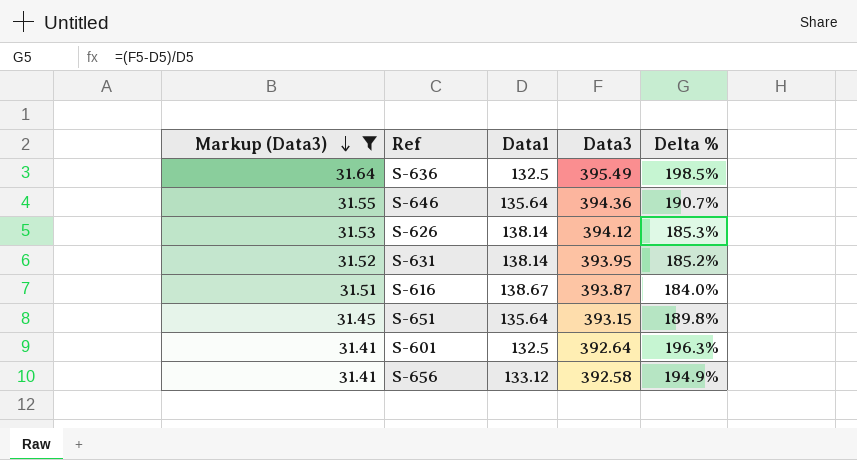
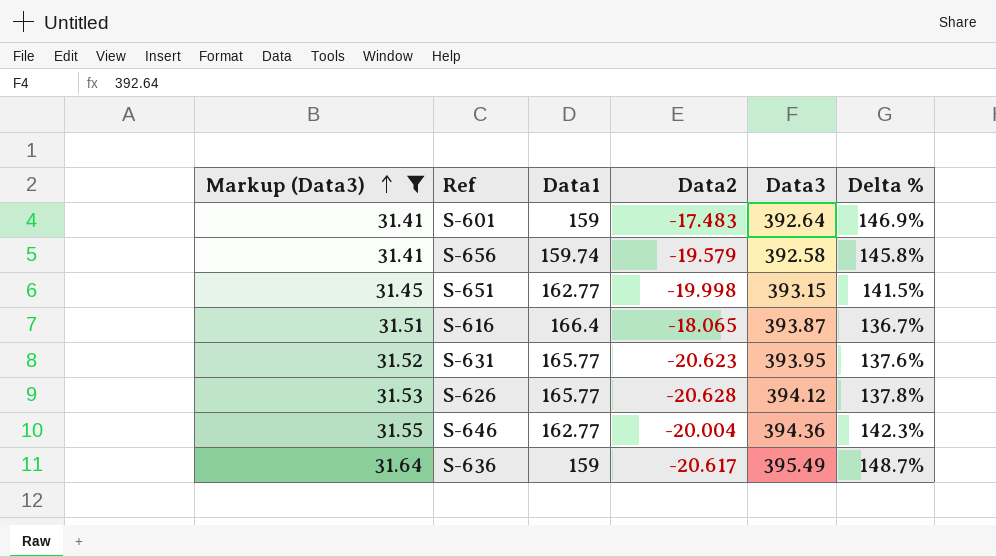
row order: Markup (Data3) descending -> Markup (Data3) ascending
column Data2 | position: none -> 4
S-601 | Data1: 132.5 -> 159
S-601 | Delta %: 196.3% -> 146.9%
S-656 | Data1: 133.12 -> 159.74
S-656 | Delta %: 194.9% -> 145.8%
S-651 | Data1: 135.64 -> 162.77
S-651 | Delta %: 189.8% -> 141.5%
S-616 | Data1: 138.67 -> 166.4
S-616 | Delta %: 184.0% -> 136.7%
S-631 | Data1: 138.14 -> 165.77
S-631 | Delta %: 185.2% -> 137.6%
S-626 | Data1: 138.14 -> 165.77
S-626 | Delta %: 185.3% -> 137.8%
S-646 | Data1: 135.64 -> 162.77
S-646 | Delta %: 190.7% -> 142.3%
S-636 | Data1: 132.5 -> 159
S-636 | Delta %: 198.5% -> 148.7%

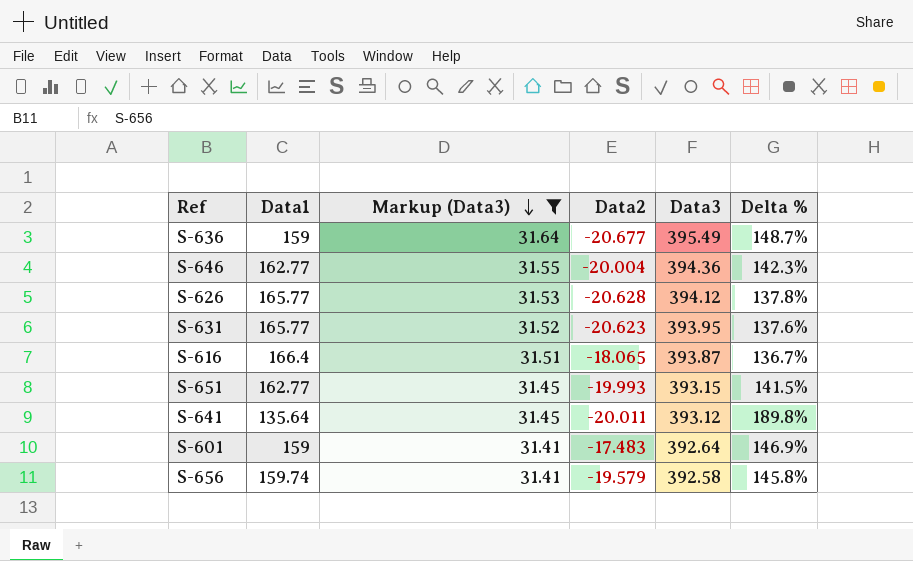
row order: Markup (Data3) ascending -> Markup (Data3) descending
column Markup (Data3) | position: 1 -> 3
S-636 | Data2: -20.617 -> -20.677
S-651 | Data2: -19.998 -> -19.993
row S-641: none -> 135.64 | 31.45 | -20.011 | 393.12 | 189.8%

